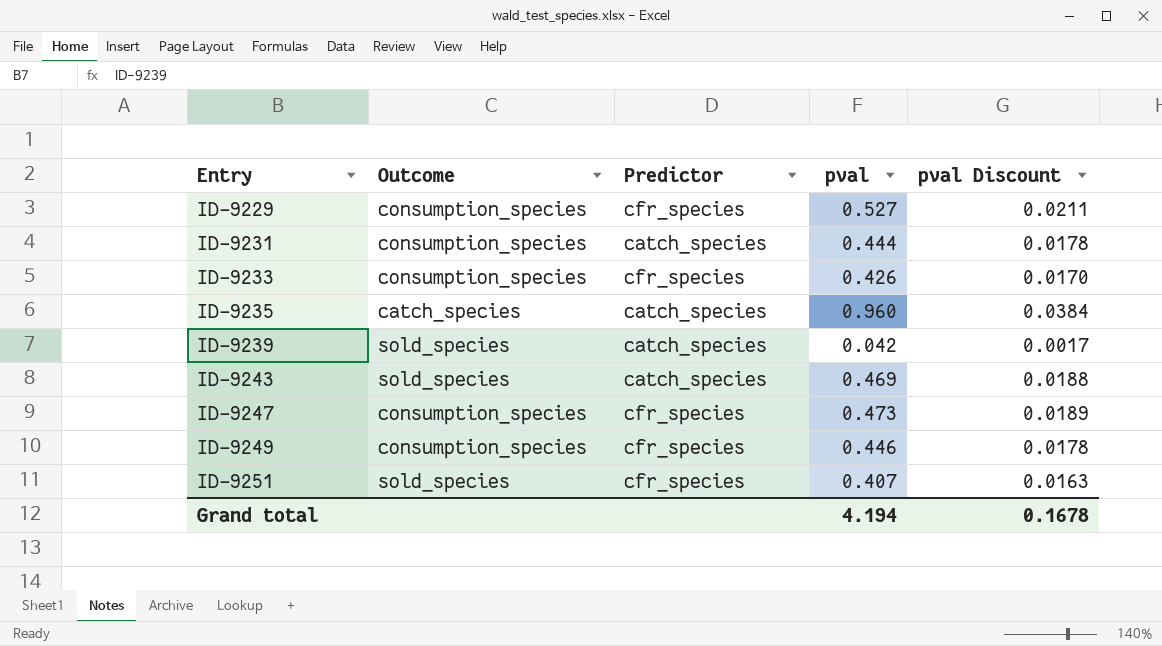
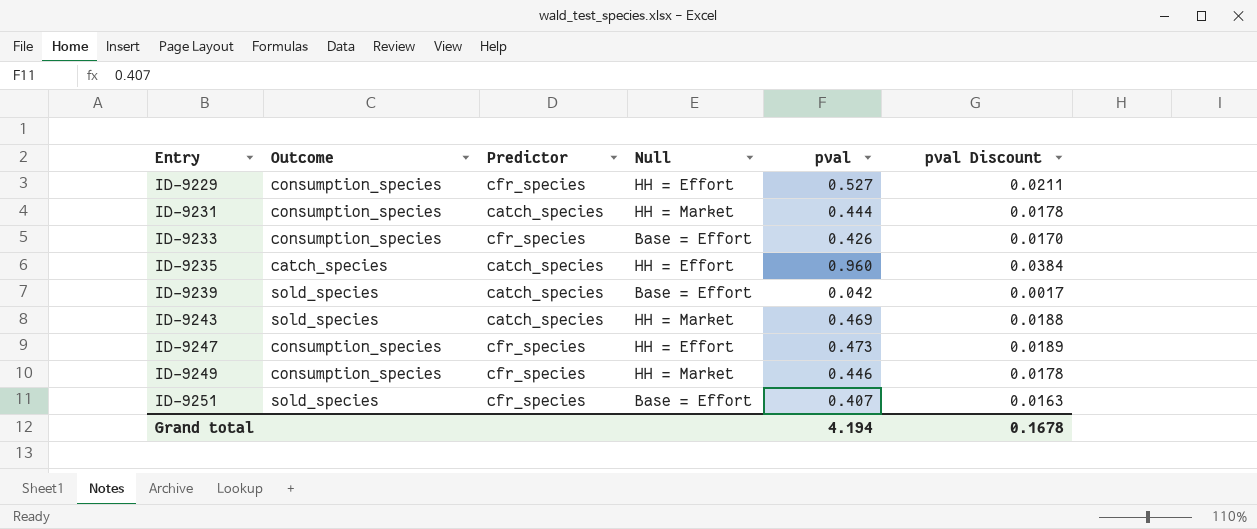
column Null | position: none -> 4

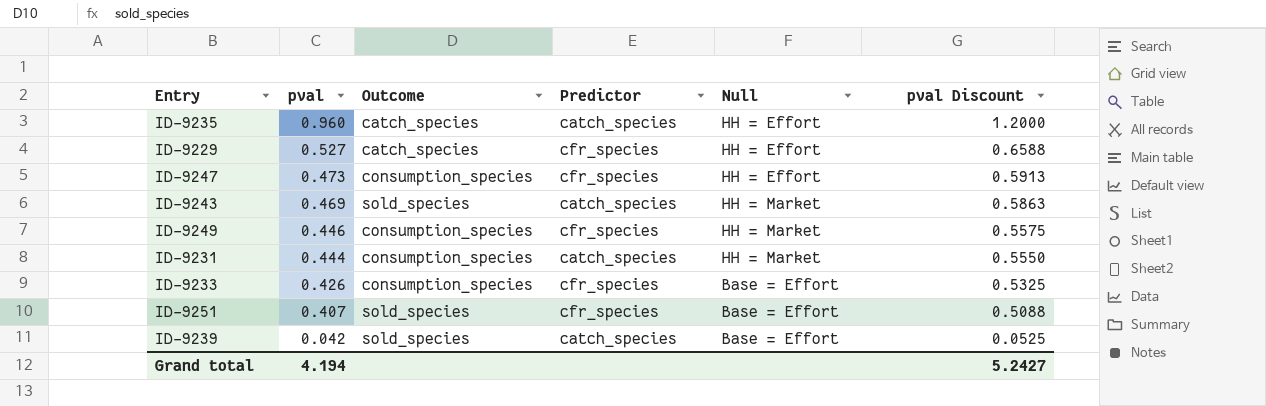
row order: Entry ascending -> pval descending
column pval | position: 5 -> 2
column pval Discount | formula: [pval] * 0.04 -> [pval] * 1.25
ID-9229 | Outcome: consumption_species -> catch_species
Grand total | pval Discount: 0.1678 -> 5.2427

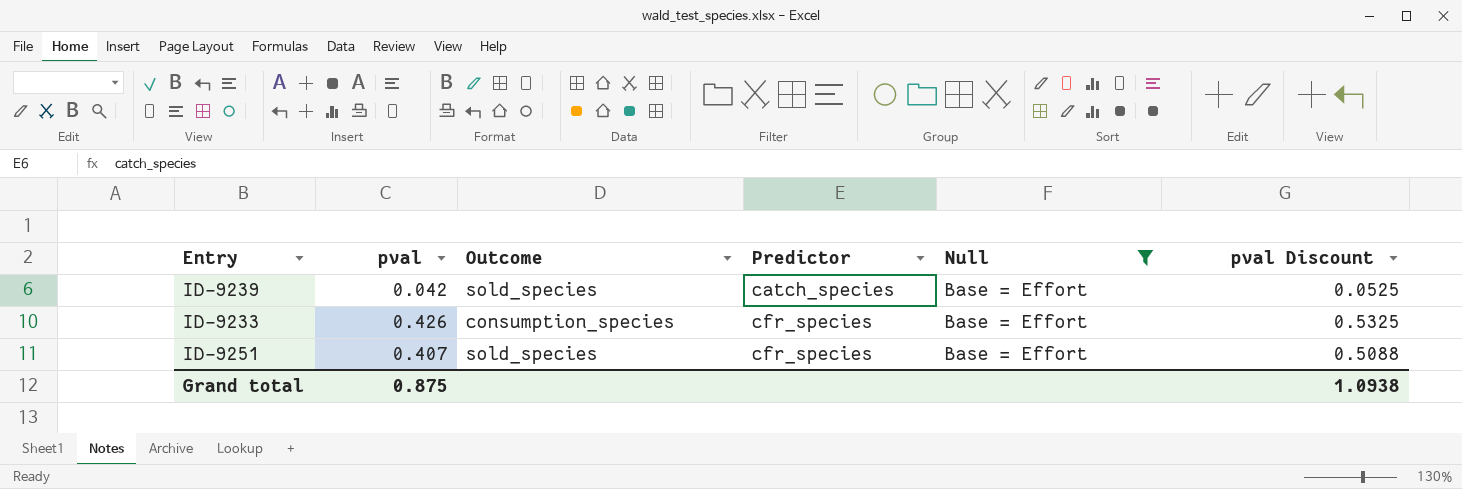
filter: none -> Null = Base = Effort
row order: pval descending -> Predictor ascending
Grand total | pval: 4.194 -> 0.875
Grand total | pval Discount: 5.2427 -> 1.0938

